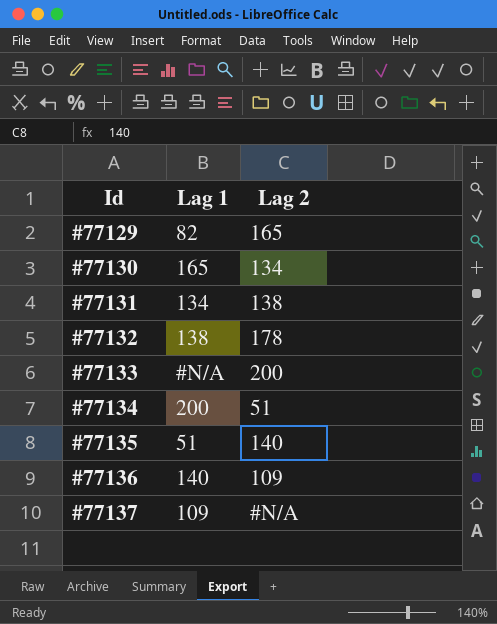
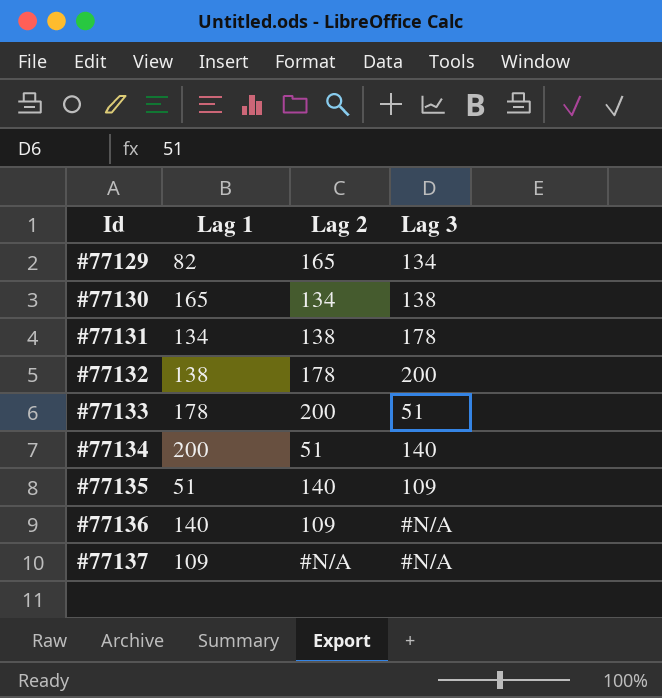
column Lag 3 | position: none -> 4
#77133 | Lag 1: #N/A -> 178

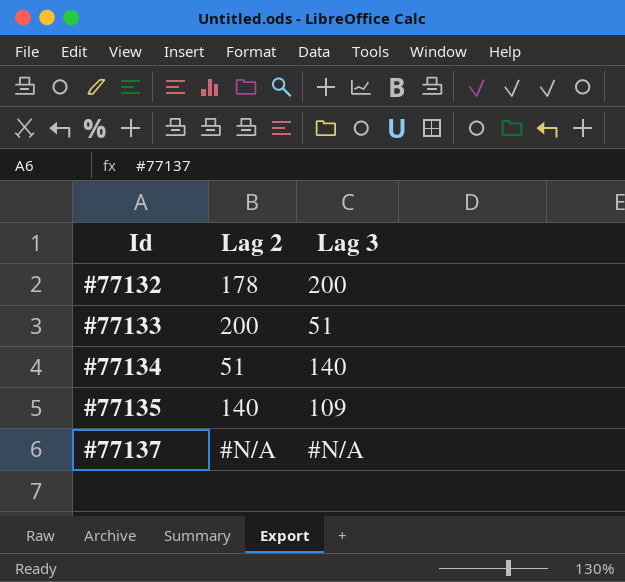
column Lag 1 | position: 2 -> none
row #77129: 82 | 165 | 134 -> none
row #77130: 165 | 134 | 138 -> none
row #77131: 134 | 138 | 178 -> none
row #77136: 140 | 109 | #N/A -> none

